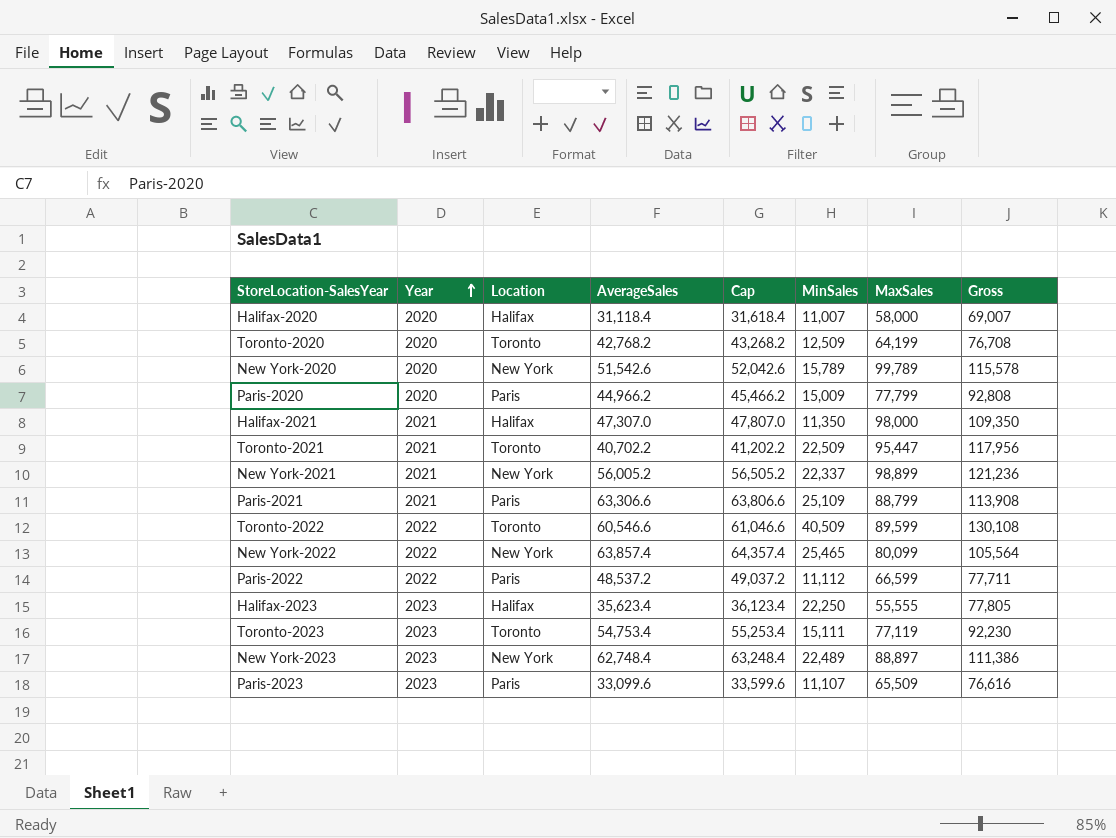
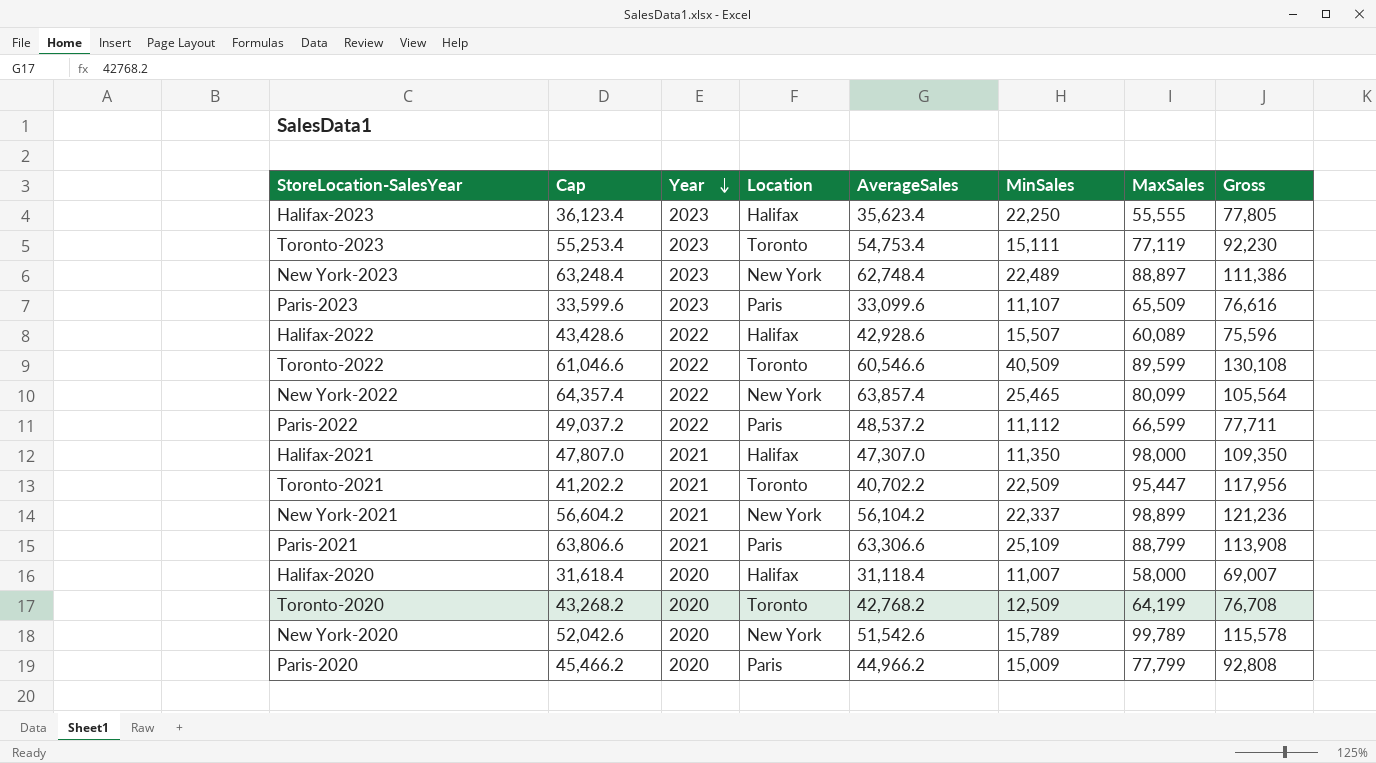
row order: Year ascending -> Year descending
column Cap | position: 5 -> 2
row Halifax-2022: none -> 43,428.6 | 2022 | Halifax | 42,928.6 | 15,507 | 60,089 | 75,596
New York-2021 | Cap: 56,505.2 -> 56,604.2
New York-2021 | AverageSales: 56,005.2 -> 56,104.2

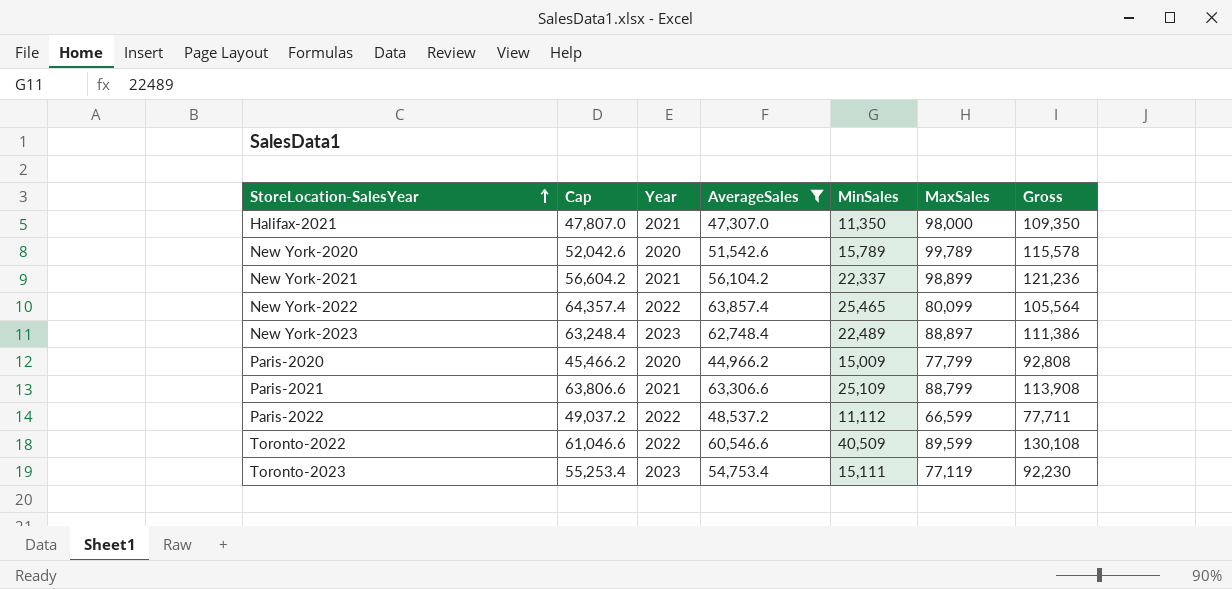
filter: none -> AverageSales >= 44,966.2
row order: Year descending -> StoreLocation-SalesYear ascending
column Location | position: 4 -> none

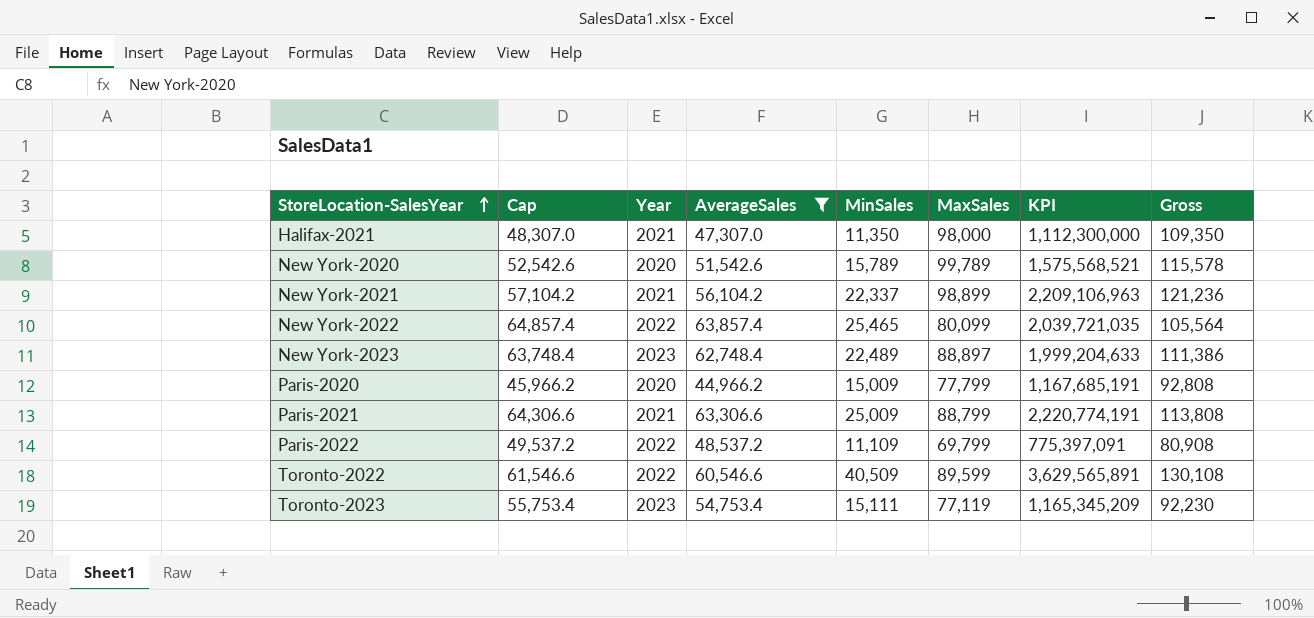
column Cap | formula: [AverageSales] + 500 -> [AverageSales] + 1000
column KPI | formula: none -> [MinSales] * [MaxSales]
Paris-2021 | MinSales: 25,109 -> 25,009
Paris-2021 | Gross: 113,908 -> 113,808
Paris-2022 | MinSales: 11,112 -> 11,109
Paris-2022 | MaxSales: 66,599 -> 69,799
Paris-2022 | Gross: 77,711 -> 80,908

